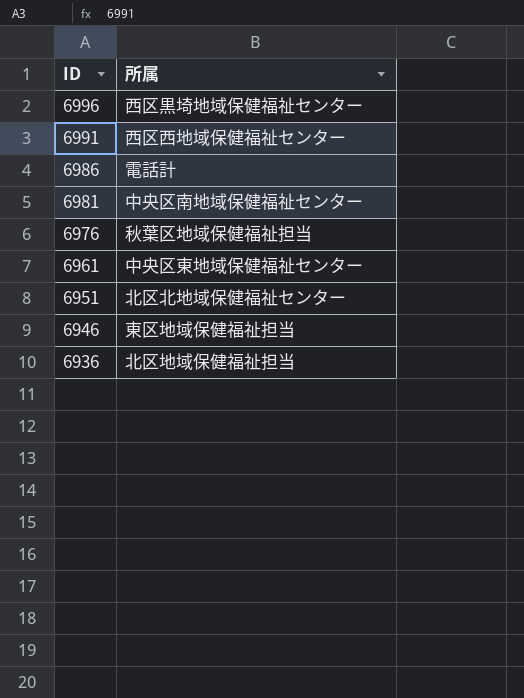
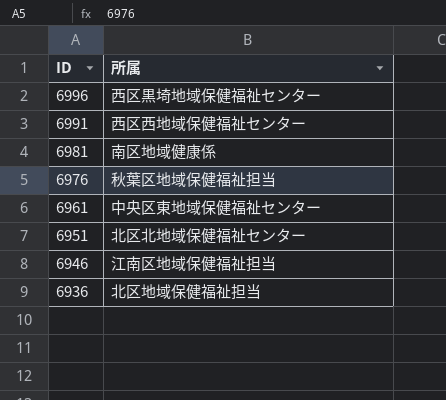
row 6986: 電話計 -> none
6981 | 所属: 中央区南地域保健福祉センター -> 南区地域健康係
6946 | 所属: 東区地域保健福祉担当 -> 江南区地域保健福祉担当

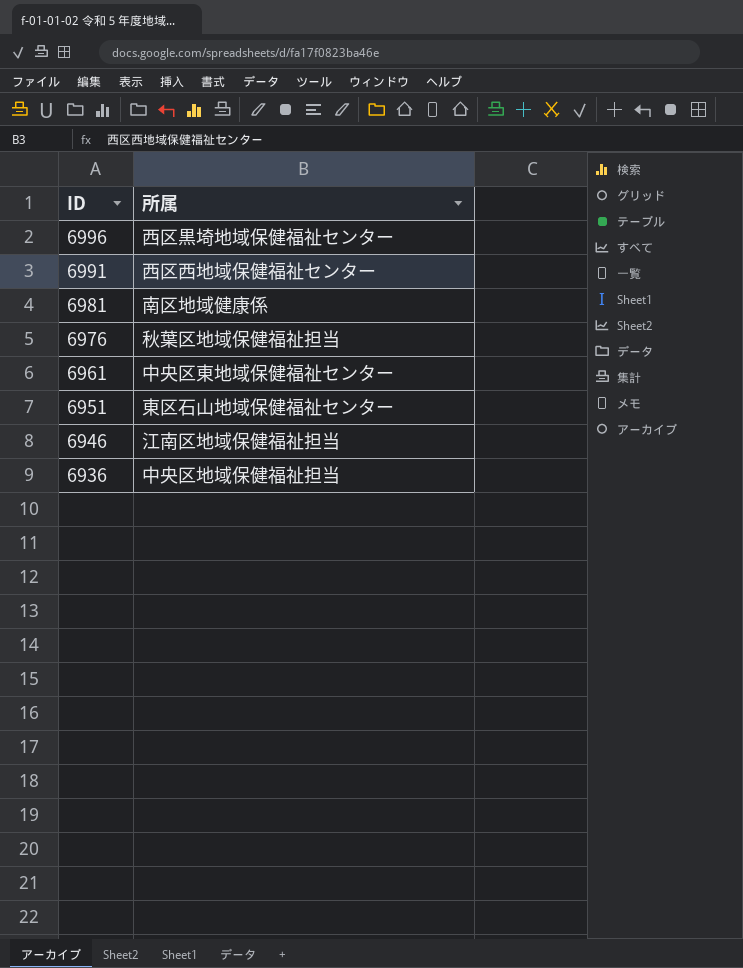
6951 | 所属: 北区北地域保健福祉センター -> 東区石山地域保健福祉センター
6936 | 所属: 北区地域保健福祉担当 -> 中央区地域保健福祉担当

